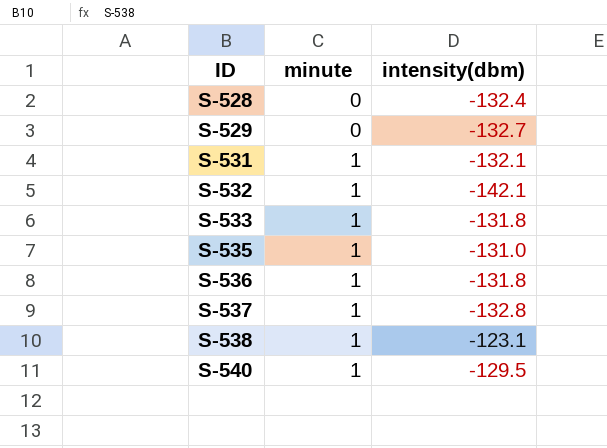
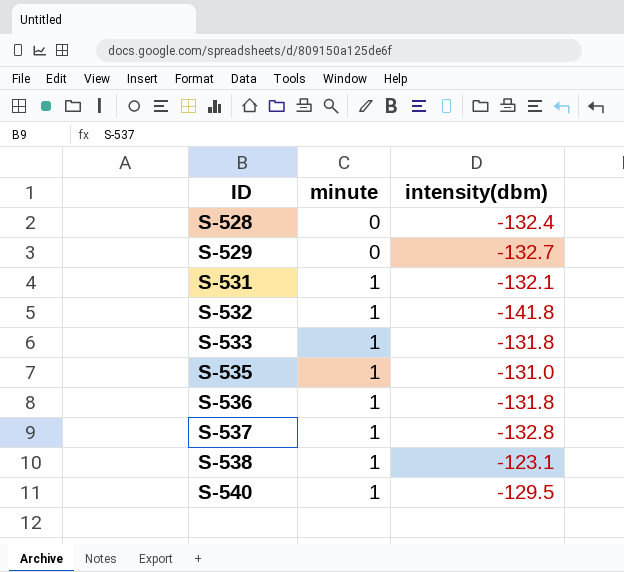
S-532 | intensity(dbm): -142.1 -> -141.8

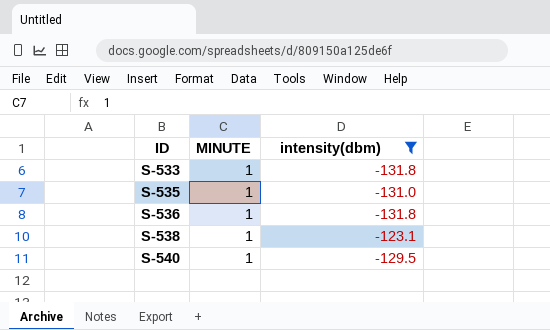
filter: none -> intensity(dbm) >= -131.8
column name: minute -> MINUTE

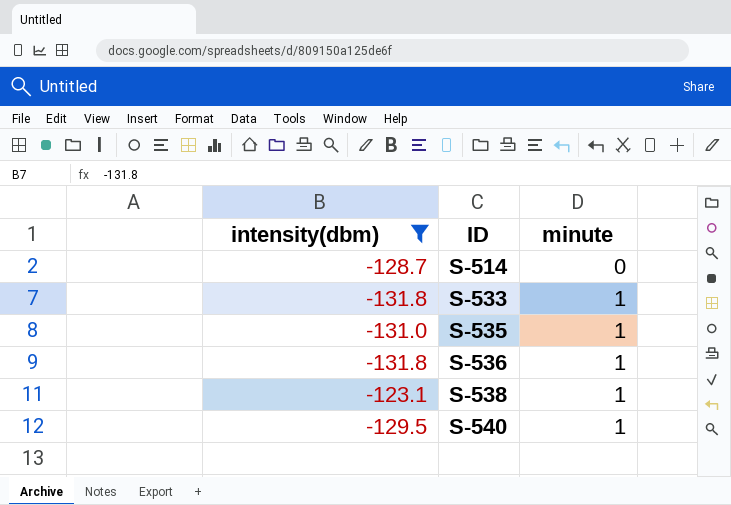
column intensity(dbm) | position: 3 -> 1
column name: MINUTE -> minute
row S-514: none -> -128.7 | 0

